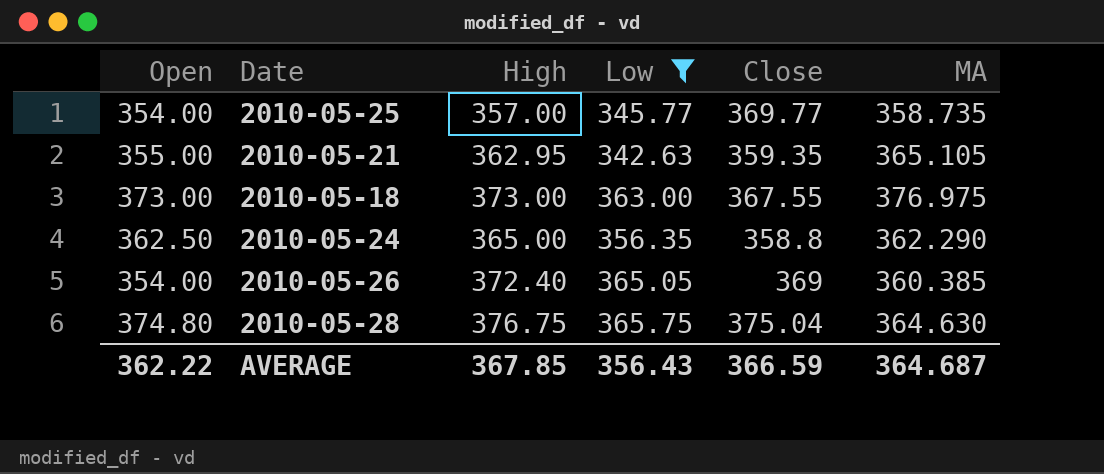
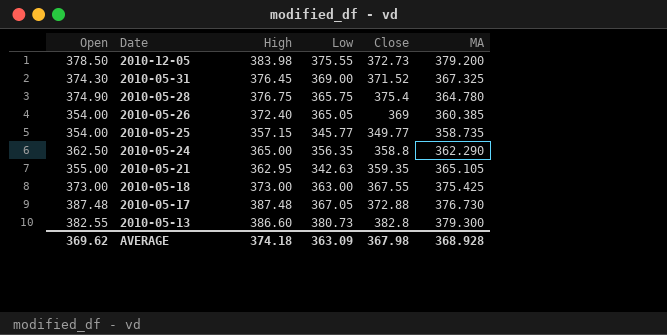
filter: Low <= 365.75 -> none
row order: none -> Date descending
2010-05-28 | Open: 374.80 -> 374.90
2010-05-28 | Close: 375.04 -> 375.4
2010-05-28 | MA: 364.630 -> 364.780
2010-05-25 | High: 357.00 -> 357.15
2010-05-25 | Close: 369.77 -> 349.77
2010-05-18 | MA: 376.975 -> 375.425
AVERAGE | Open: 362.22 -> 369.62
AVERAGE | High: 367.85 -> 374.18
AVERAGE | Low: 356.43 -> 363.09
AVERAGE | Close: 366.59 -> 367.98
AVERAGE | MA: 364.687 -> 368.928

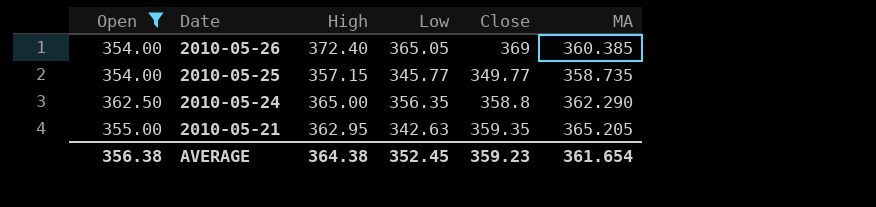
filter: none -> Open <= 362.50
2010-05-21 | MA: 365.105 -> 365.205
AVERAGE | Open: 369.62 -> 356.38
AVERAGE | High: 374.18 -> 364.38
AVERAGE | Low: 363.09 -> 352.45
AVERAGE | Close: 367.98 -> 359.23
AVERAGE | MA: 368.928 -> 361.654

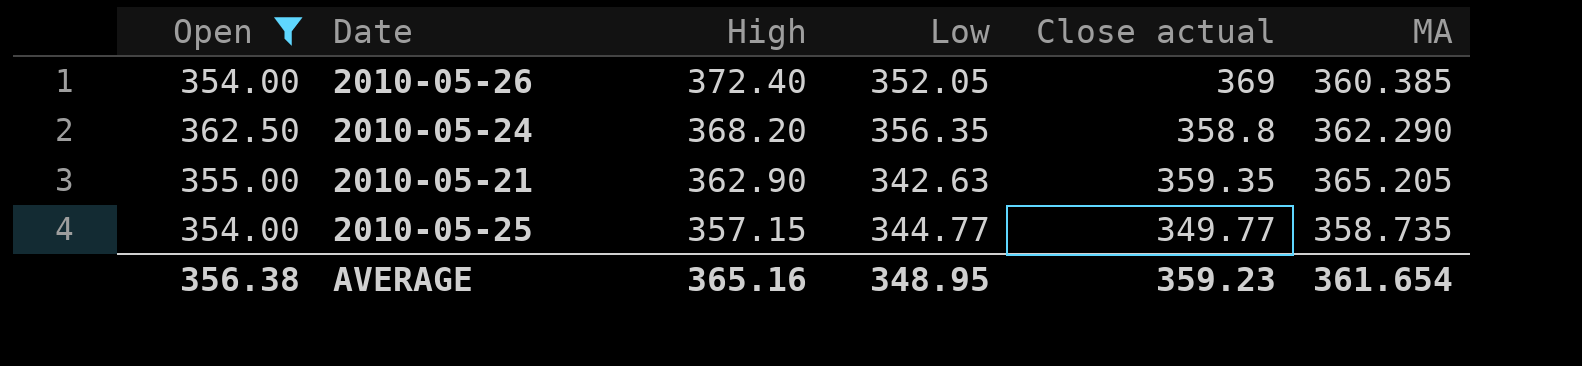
row order: Date descending -> High descending
column name: Close -> Close actual
2010-05-26 | Low: 365.05 -> 352.05
2010-05-24 | High: 365.00 -> 368.20
2010-05-21 | High: 362.95 -> 362.90
2010-05-25 | Low: 345.77 -> 344.77
AVERAGE | High: 364.38 -> 365.16
AVERAGE | Low: 352.45 -> 348.95

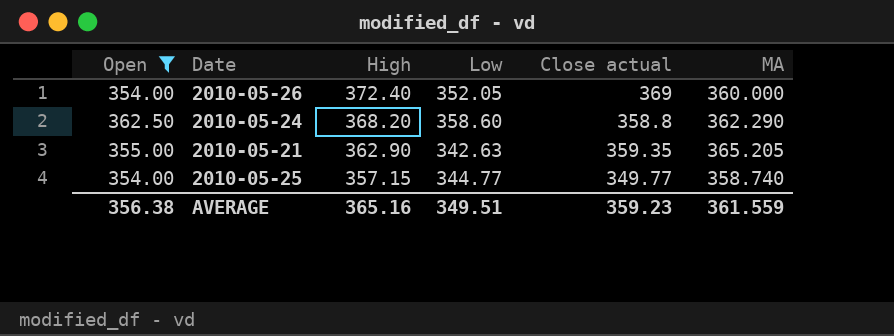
2010-05-26 | MA: 360.385 -> 360.000
2010-05-24 | Low: 356.35 -> 358.60
2010-05-25 | MA: 358.735 -> 358.740
AVERAGE | Low: 348.95 -> 349.51
AVERAGE | MA: 361.654 -> 361.559

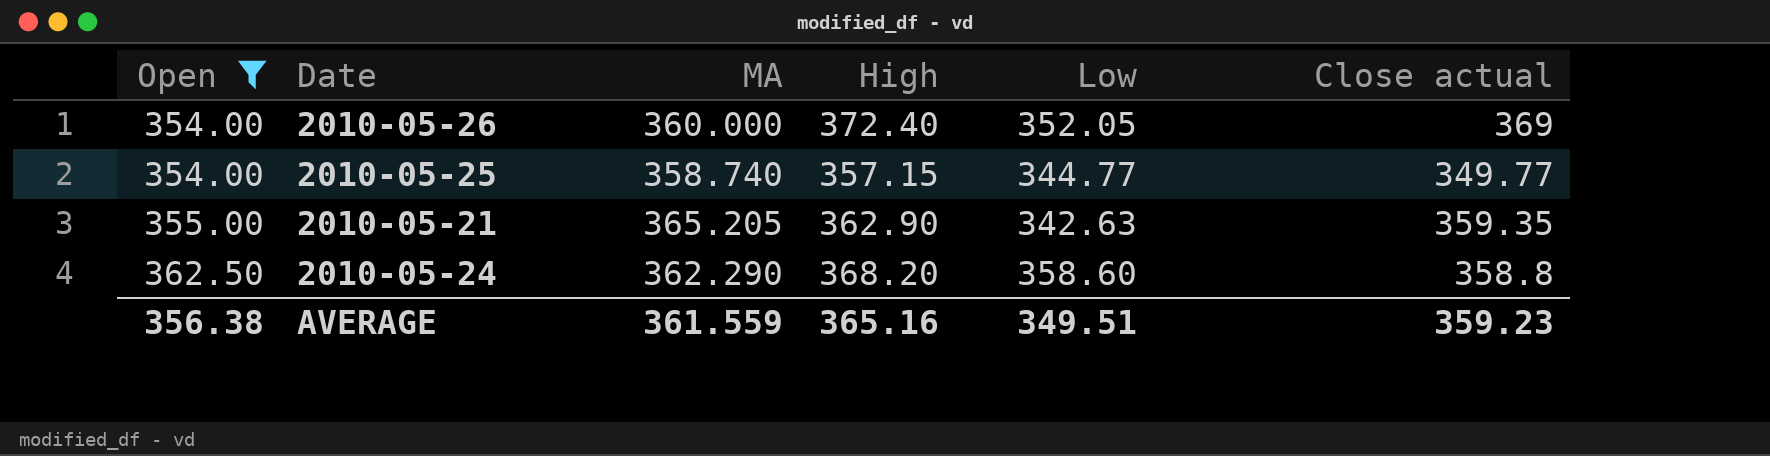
row order: High descending -> Open ascending
column MA | position: 6 -> 3

